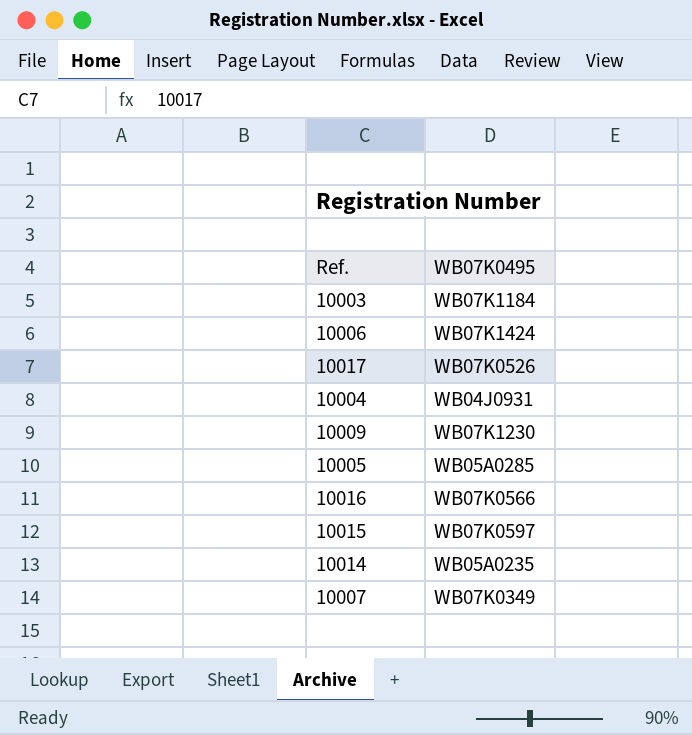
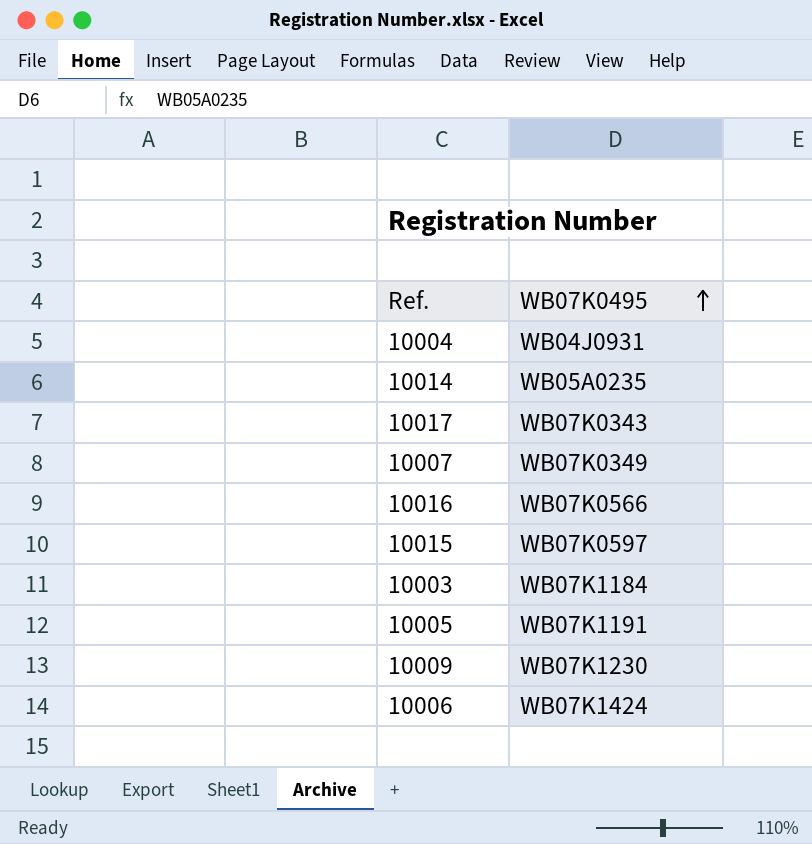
row order: none -> WB07K0495 ascending
10017 | WB07K0495: WB07K0526 -> WB07K0343
10005 | WB07K0495: WB05A0285 -> WB07K1191

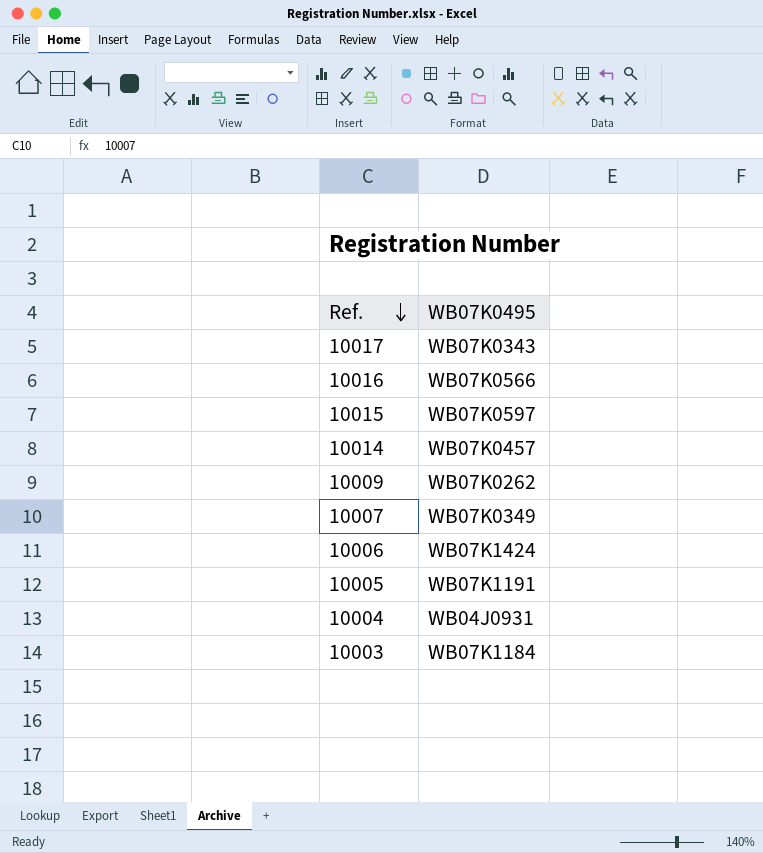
row order: WB07K0495 ascending -> Ref. descending
10014 | WB07K0495: WB05A0235 -> WB07K0457
10009 | WB07K0495: WB07K1230 -> WB07K0262

